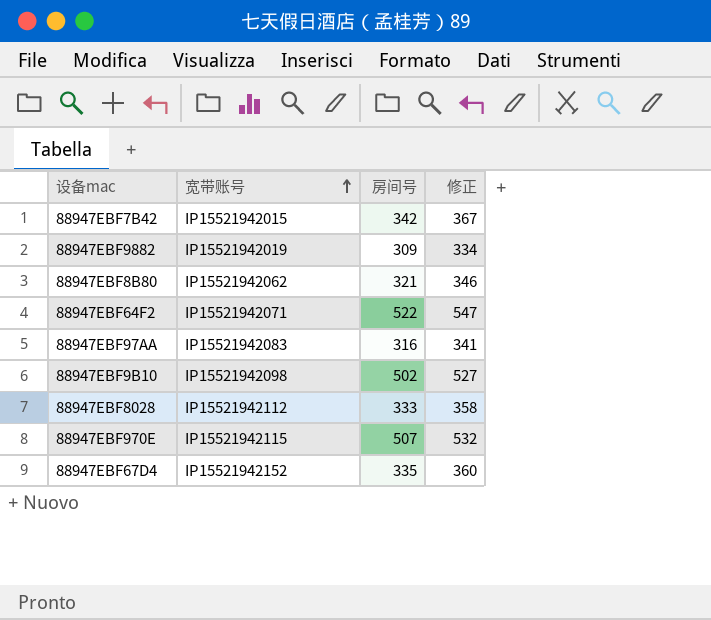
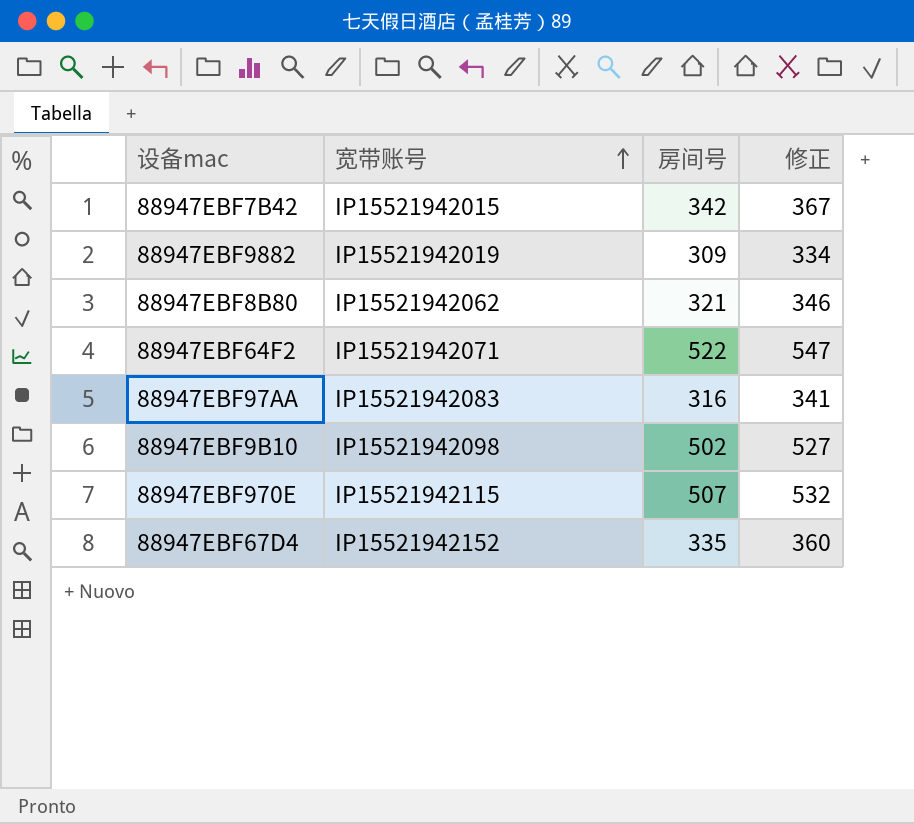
row 88947EBF8028: IP15521942112 | 333 | 358 -> none

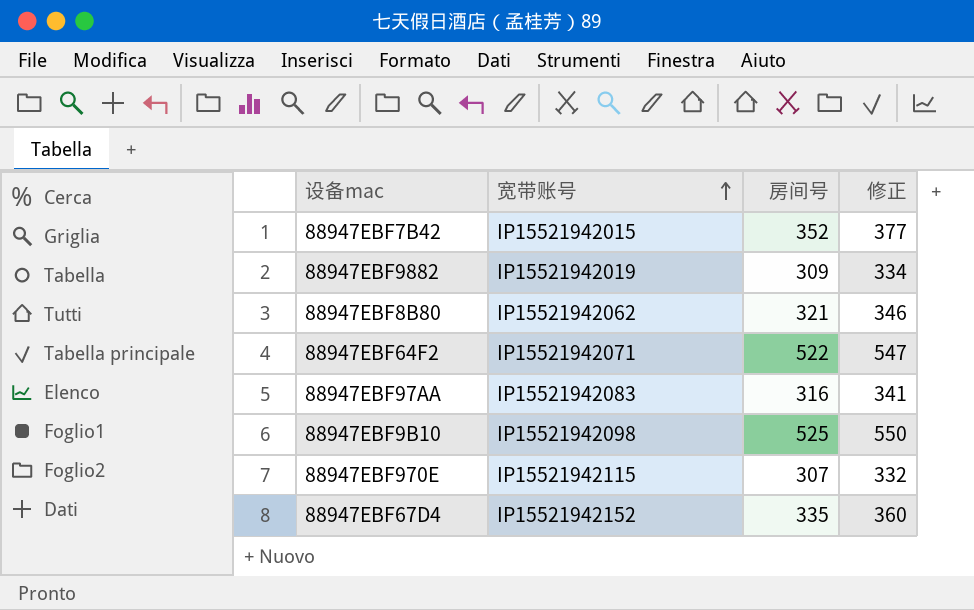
88947EBF7B42 | 房间号: 342 -> 352
88947EBF7B42 | 修正: 367 -> 377
88947EBF9B10 | 房间号: 502 -> 525
88947EBF9B10 | 修正: 527 -> 550
88947EBF970E | 房间号: 507 -> 307
88947EBF970E | 修正: 532 -> 332

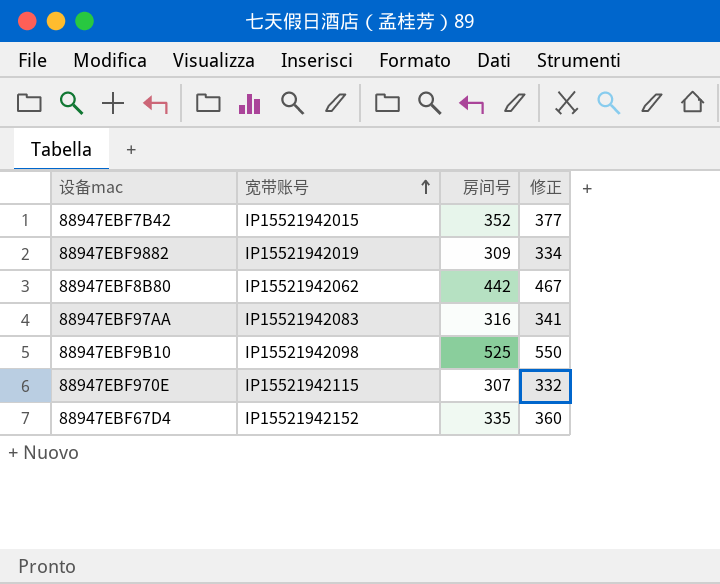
row 88947EBF64F2: IP15521942071 | 522 | 547 -> none
88947EBF8B80 | 房间号: 321 -> 442
88947EBF8B80 | 修正: 346 -> 467

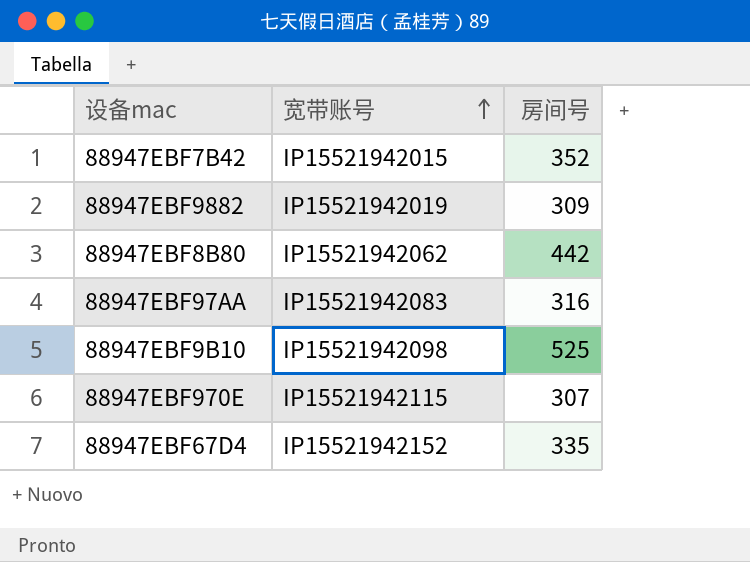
column 修正 | formula: [房间号] + 25 -> none

